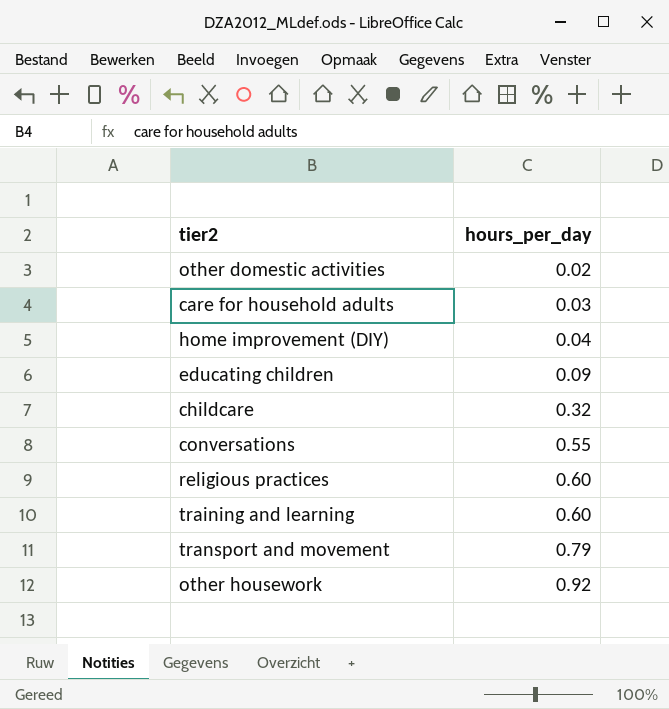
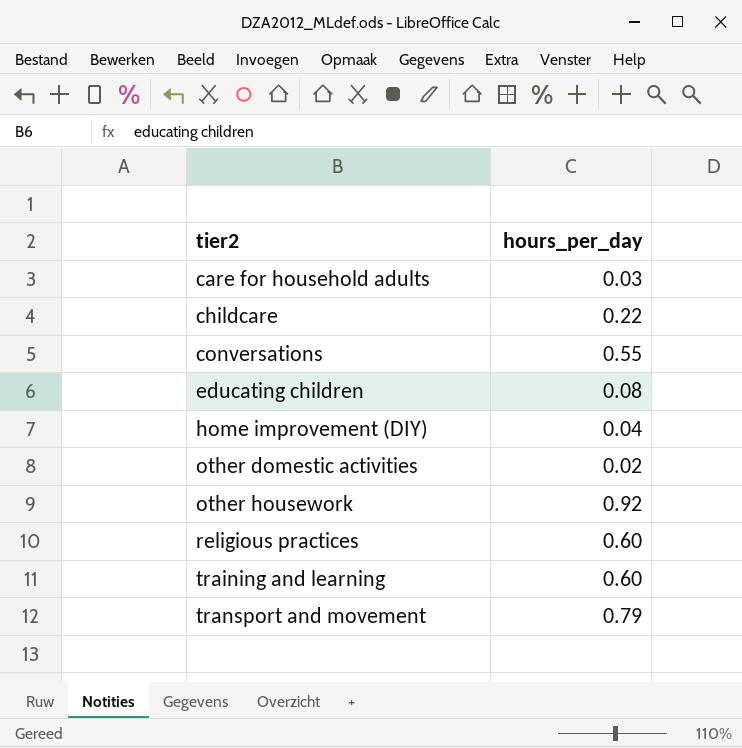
row order: hours_per_day ascending -> tier2 ascending
childcare | hours_per_day: 0.32 -> 0.22
educating children | hours_per_day: 0.09 -> 0.08

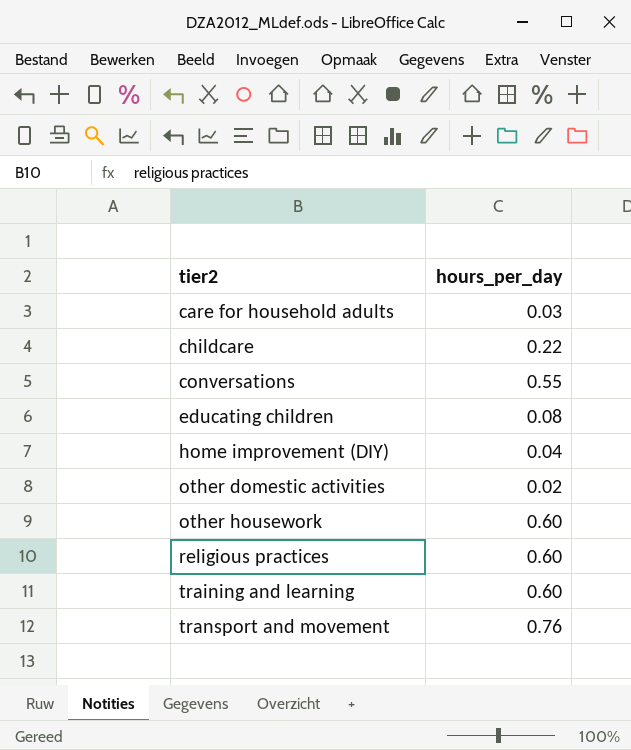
other housework | hours_per_day: 0.92 -> 0.60
transport and movement | hours_per_day: 0.79 -> 0.76

